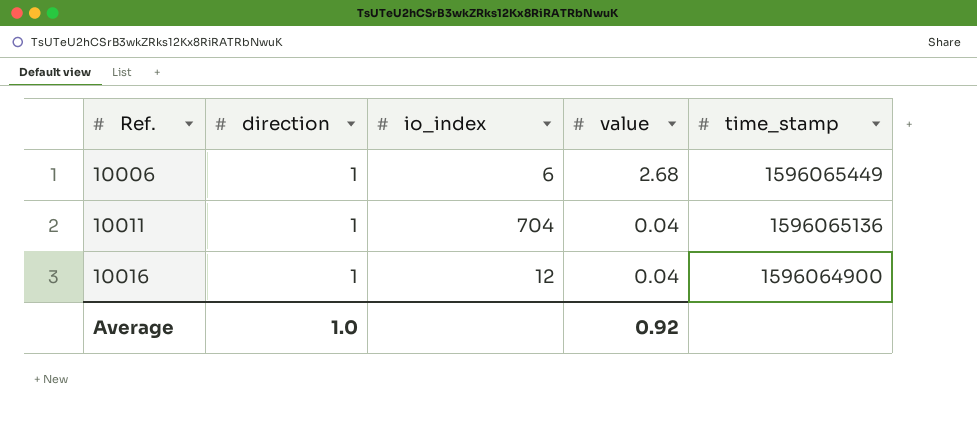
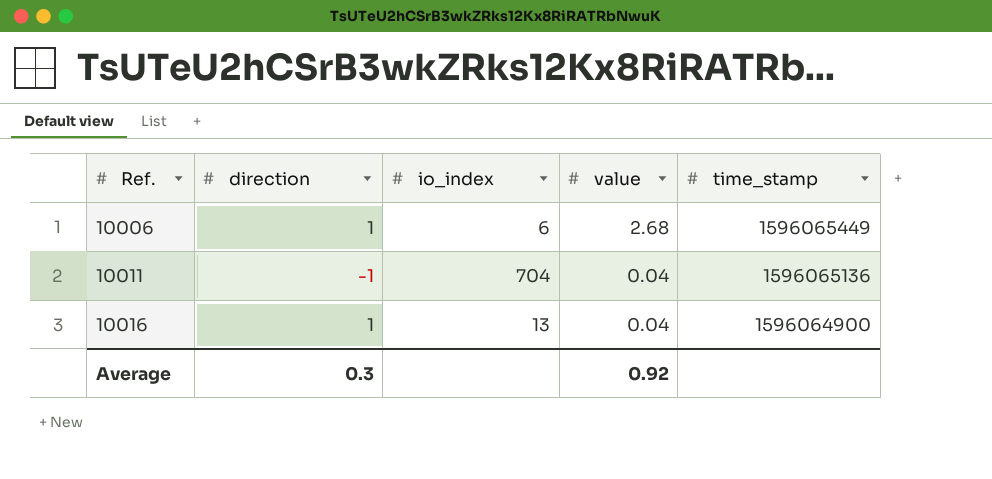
10011 | direction: 1 -> -1
10016 | io_index: 12 -> 13
Average | direction: 1.0 -> 0.3

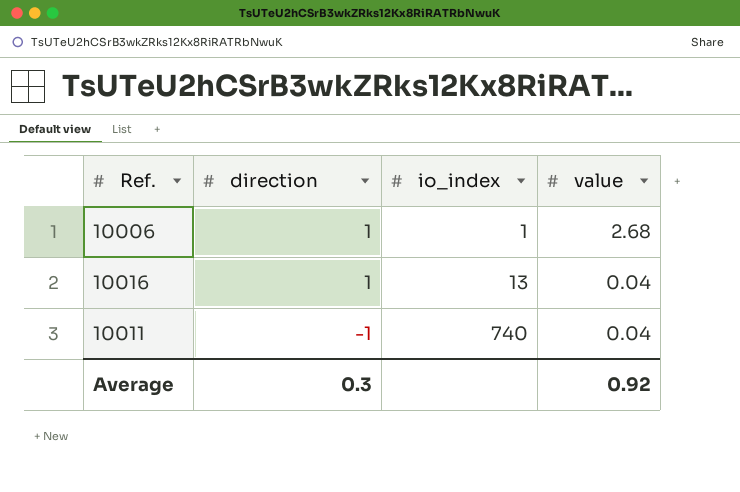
row order: Ref. ascending -> direction descending
column time_stamp | position: 5 -> none
10006 | io_index: 6 -> 1
10011 | io_index: 704 -> 740

